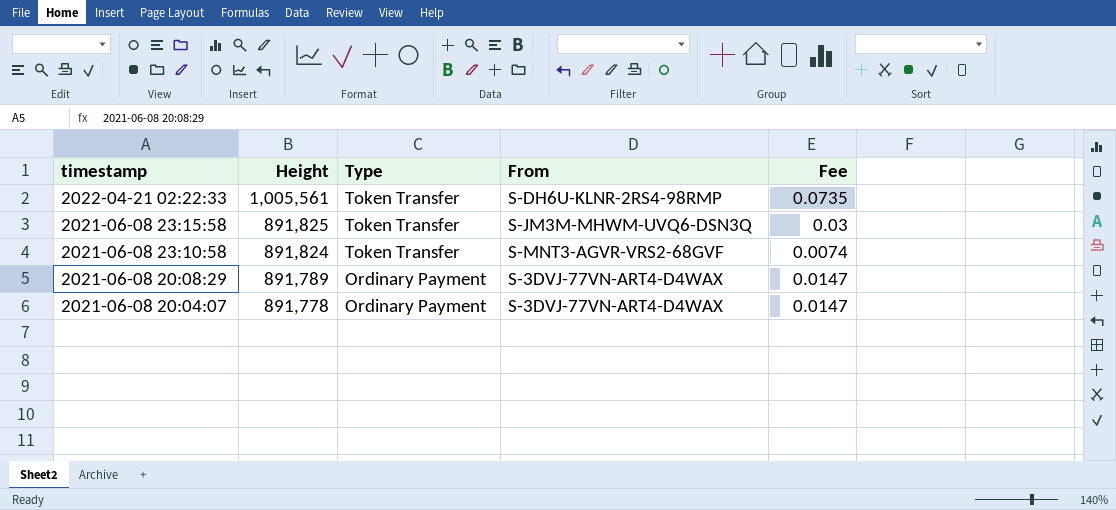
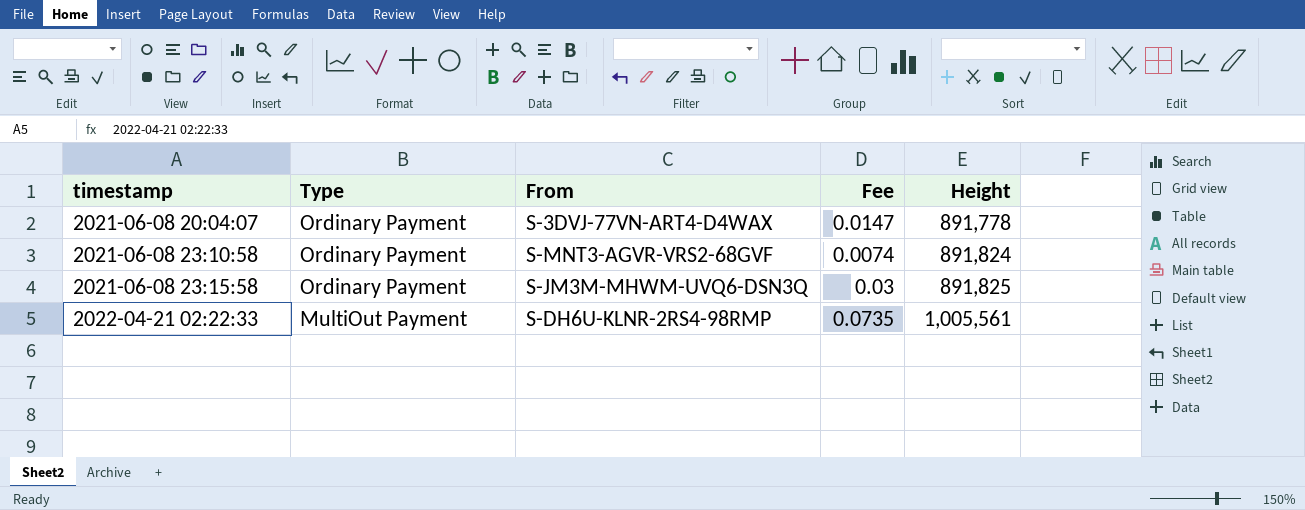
row order: timestamp descending -> timestamp ascending
column Height | position: 2 -> 5
row 2021-06-08 20:08:29: 891,789 | Ordinary Payment | S-3DVJ-77VN-ART4-D4WAX | 0.0147 -> none
2021-06-08 23:10:58 | Type: Token Transfer -> Ordinary Payment
2021-06-08 23:15:58 | Type: Token Transfer -> Ordinary Payment
2022-04-21 02:22:33 | Type: Token Transfer -> MultiOut Payment

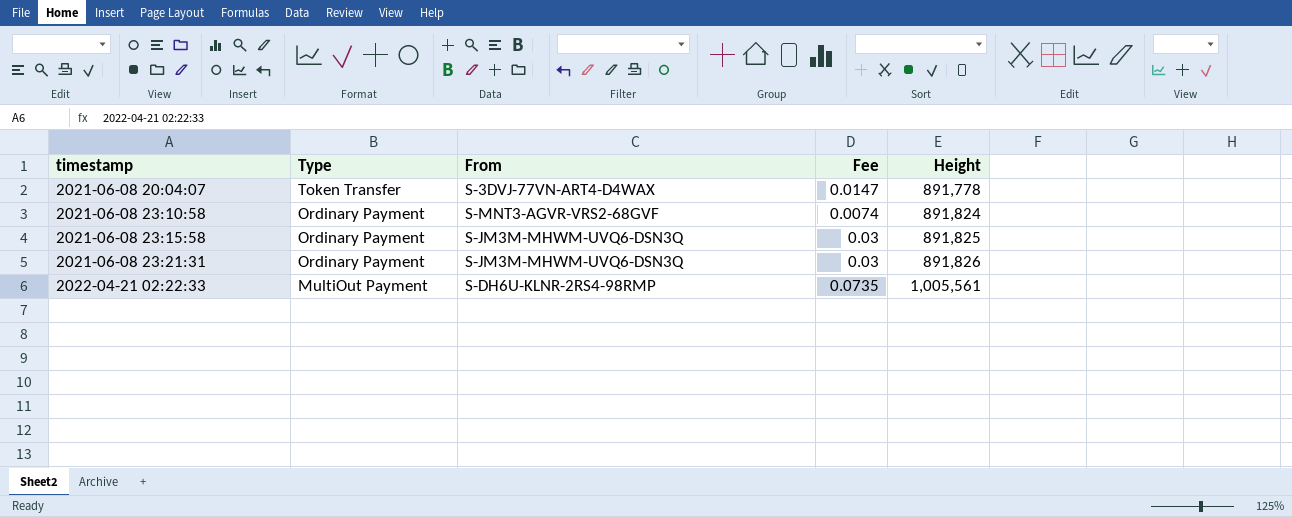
2021-06-08 20:04:07 | Type: Ordinary Payment -> Token Transfer
row 2021-06-08 23:21:31: none -> Ordinary Payment | S-JM3M-MHWM-UVQ6-DSN3Q | 0.03 | 891,826

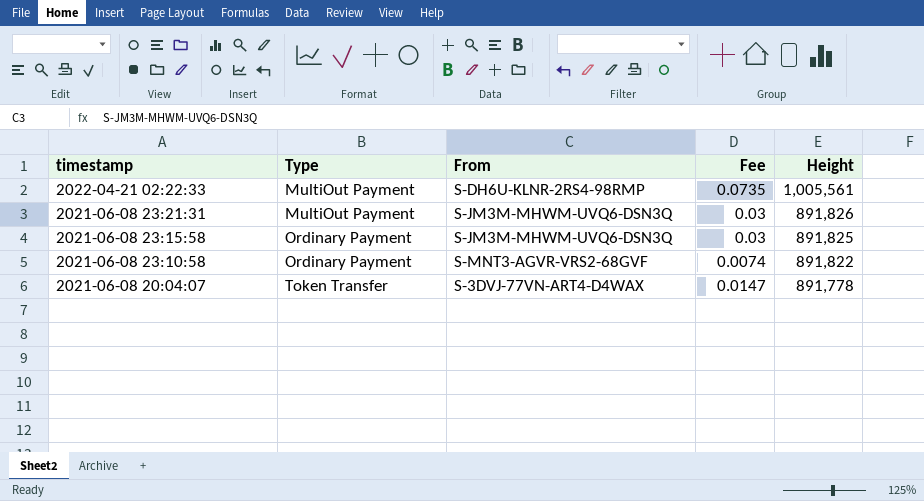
row order: timestamp ascending -> timestamp descending
2021-06-08 23:21:31 | Type: Ordinary Payment -> MultiOut Payment
2021-06-08 23:10:58 | Height: 891,824 -> 891,822

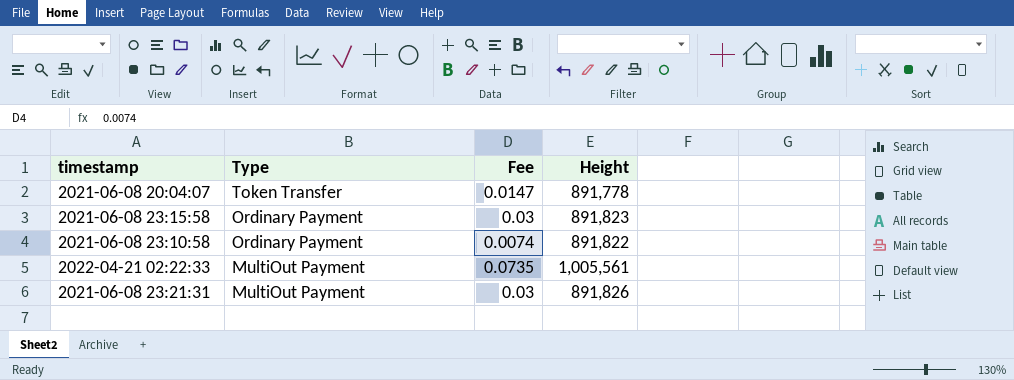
row order: timestamp descending -> Type descending
column From | position: 3 -> none
2021-06-08 23:15:58 | Height: 891,825 -> 891,823

